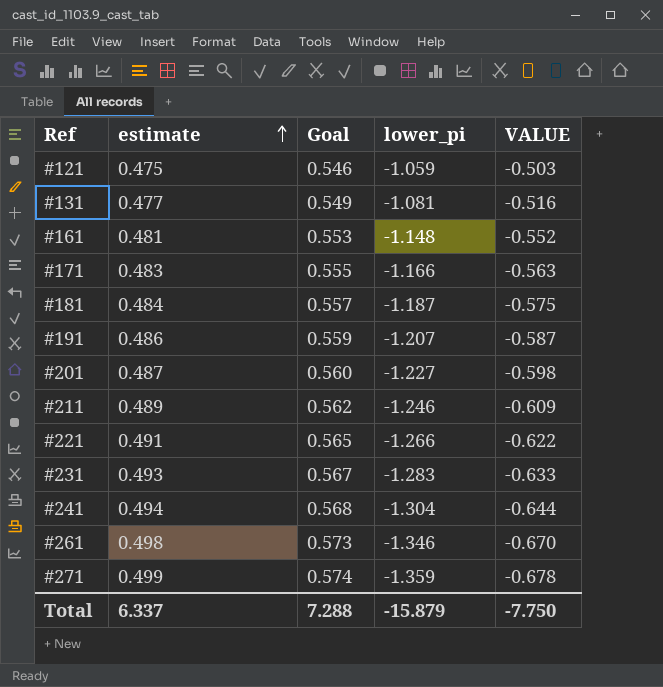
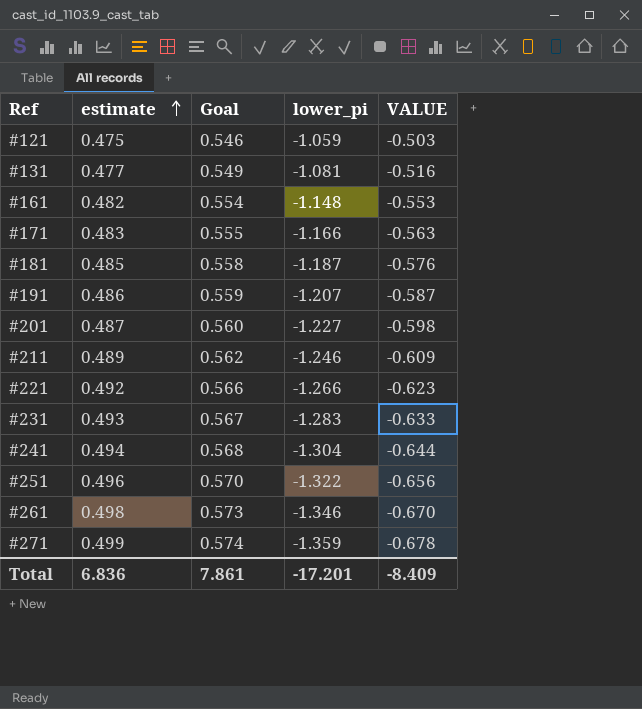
#161 | estimate: 0.481 -> 0.482
#161 | Goal: 0.553 -> 0.554
#161 | VALUE: -0.552 -> -0.553
#181 | estimate: 0.484 -> 0.485
#181 | Goal: 0.557 -> 0.558
#181 | VALUE: -0.575 -> -0.576
#221 | estimate: 0.491 -> 0.492
#221 | Goal: 0.565 -> 0.566
#221 | VALUE: -0.622 -> -0.623
row #251: none -> 0.496 | 0.570 | -1.322 | -0.656
Total | estimate: 6.337 -> 6.836
Total | Goal: 7.288 -> 7.861
Total | lower_pi: -15.879 -> -17.201
Total | VALUE: -7.750 -> -8.409

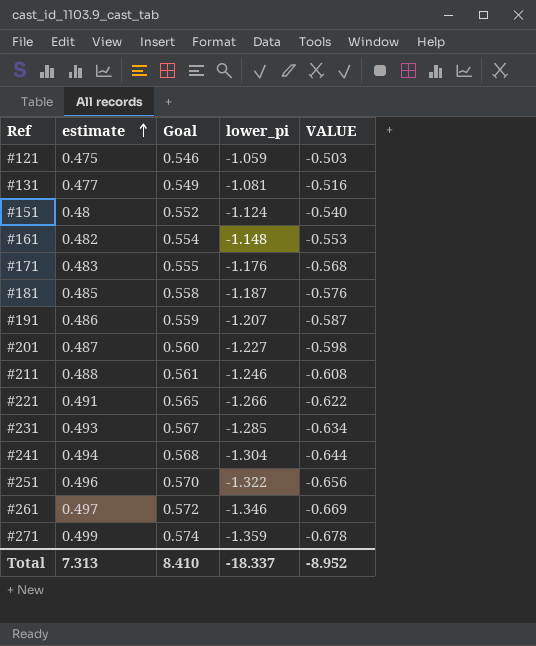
row #151: none -> 0.48 | 0.552 | -1.124 | -0.540
#171 | lower_pi: -1.166 -> -1.176
#171 | VALUE: -0.563 -> -0.568
#211 | estimate: 0.489 -> 0.488
#211 | Goal: 0.562 -> 0.561
#211 | VALUE: -0.609 -> -0.608
#221 | estimate: 0.492 -> 0.491
#221 | Goal: 0.566 -> 0.565
#221 | VALUE: -0.623 -> -0.622
#231 | lower_pi: -1.283 -> -1.285
#231 | VALUE: -0.633 -> -0.634
#261 | estimate: 0.498 -> 0.497
#261 | Goal: 0.573 -> 0.572
#261 | VALUE: -0.670 -> -0.669
Total | estimate: 6.836 -> 7.313
Total | Goal: 7.861 -> 8.410
Total | lower_pi: -17.201 -> -18.337
Total | VALUE: -8.409 -> -8.952

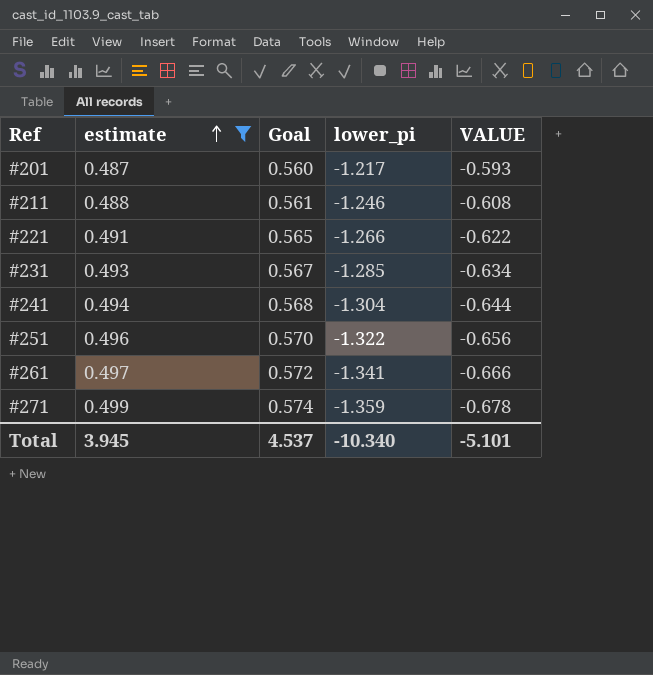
filter: none -> estimate >= 0.487
#201 | lower_pi: -1.227 -> -1.217
#201 | VALUE: -0.598 -> -0.593
#261 | lower_pi: -1.346 -> -1.341
#261 | VALUE: -0.669 -> -0.666
Total | estimate: 7.313 -> 3.945
Total | Goal: 8.410 -> 4.537
Total | lower_pi: -18.337 -> -10.340
Total | VALUE: -8.952 -> -5.101

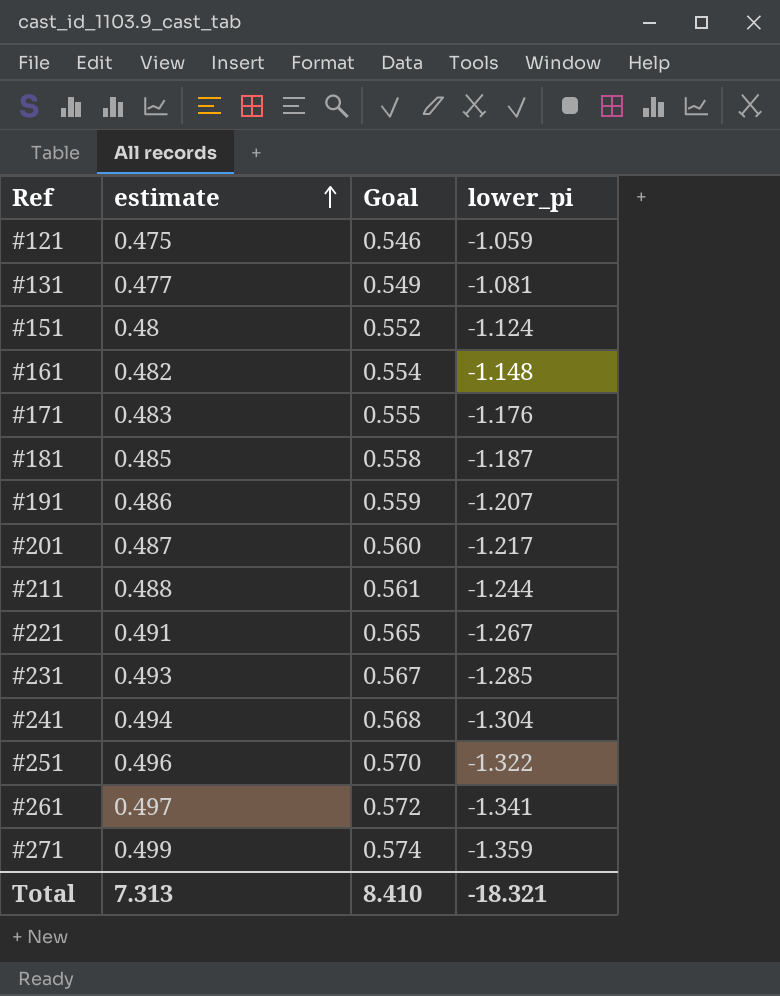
filter: estimate >= 0.487 -> none
column VALUE | formula: [estimate] * [lower_pi] -> none
#211 | lower_pi: -1.246 -> -1.244
#221 | lower_pi: -1.266 -> -1.267
Total | estimate: 3.945 -> 7.313
Total | Goal: 4.537 -> 8.410
Total | lower_pi: -10.340 -> -18.321

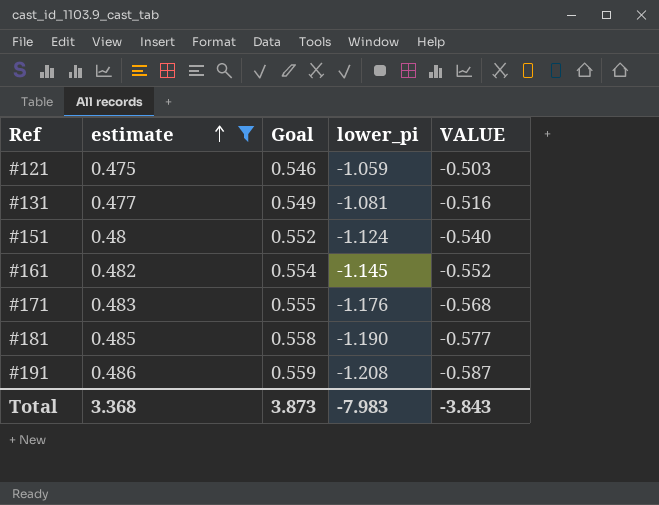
filter: none -> estimate <= 0.486
column VALUE | formula: none -> [estimate] * [lower_pi]
#161 | lower_pi: -1.148 -> -1.145
#181 | lower_pi: -1.187 -> -1.190
#191 | lower_pi: -1.207 -> -1.208
Total | estimate: 7.313 -> 3.368
Total | Goal: 8.410 -> 3.873
Total | lower_pi: -18.321 -> -7.983

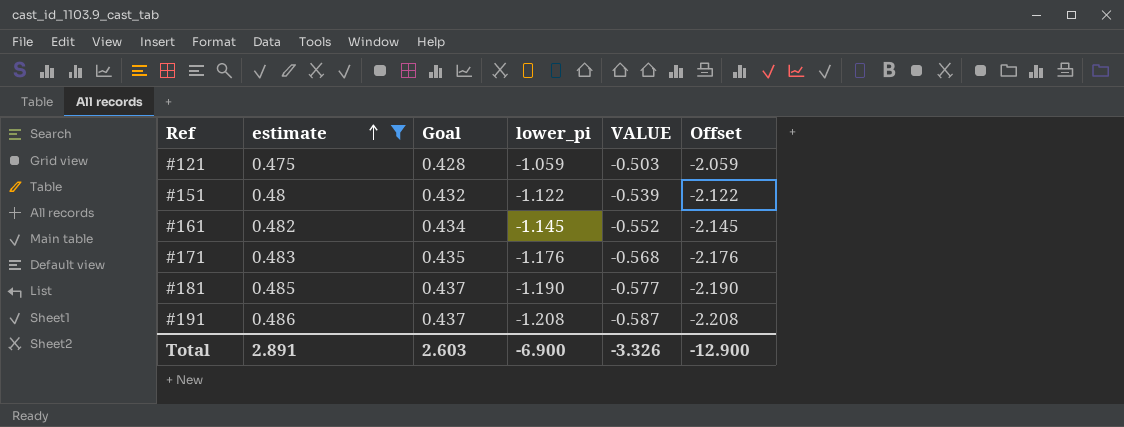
column Goal | formula: [estimate] * 1.15 -> [estimate] * 0.9
column Offset | formula: none -> [lower_pi] - 1
row #131: 0.477 | 0.549 | -1.081 | -0.516 -> none
#151 | lower_pi: -1.124 -> -1.122
#151 | VALUE: -0.540 -> -0.539
Total | estimate: 3.368 -> 2.891
Total | Goal: 3.873 -> 2.603
Total | lower_pi: -7.983 -> -6.900
Total | VALUE: -3.843 -> -3.326

